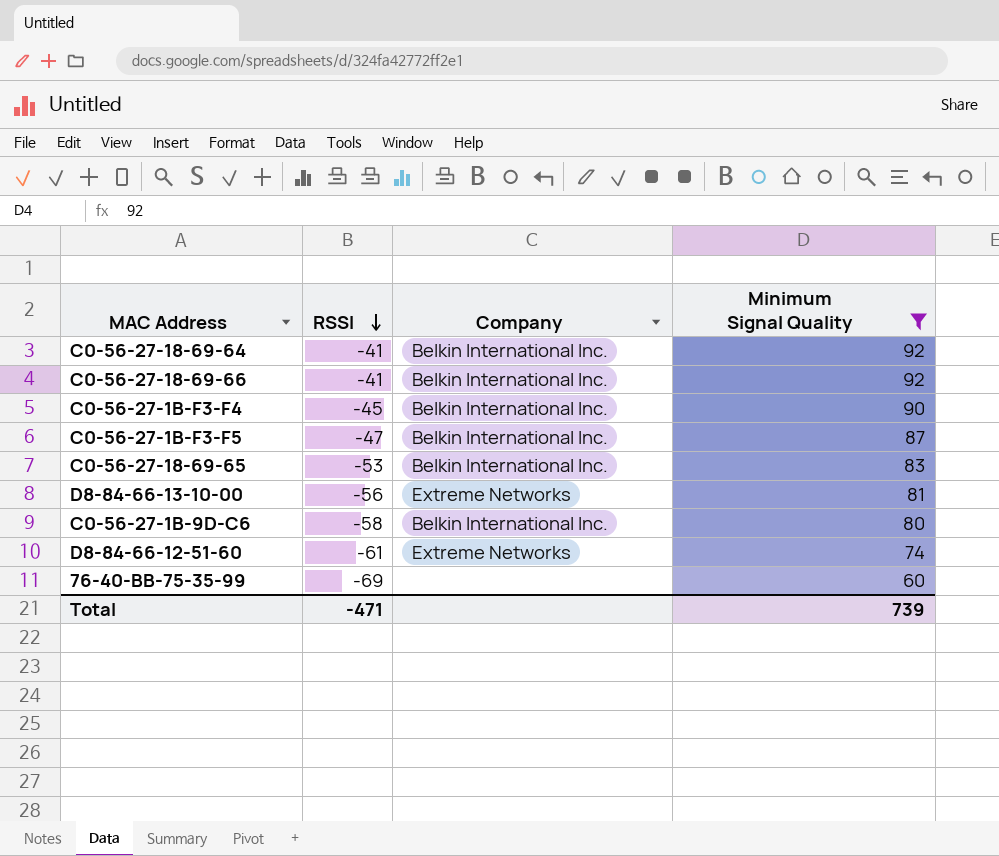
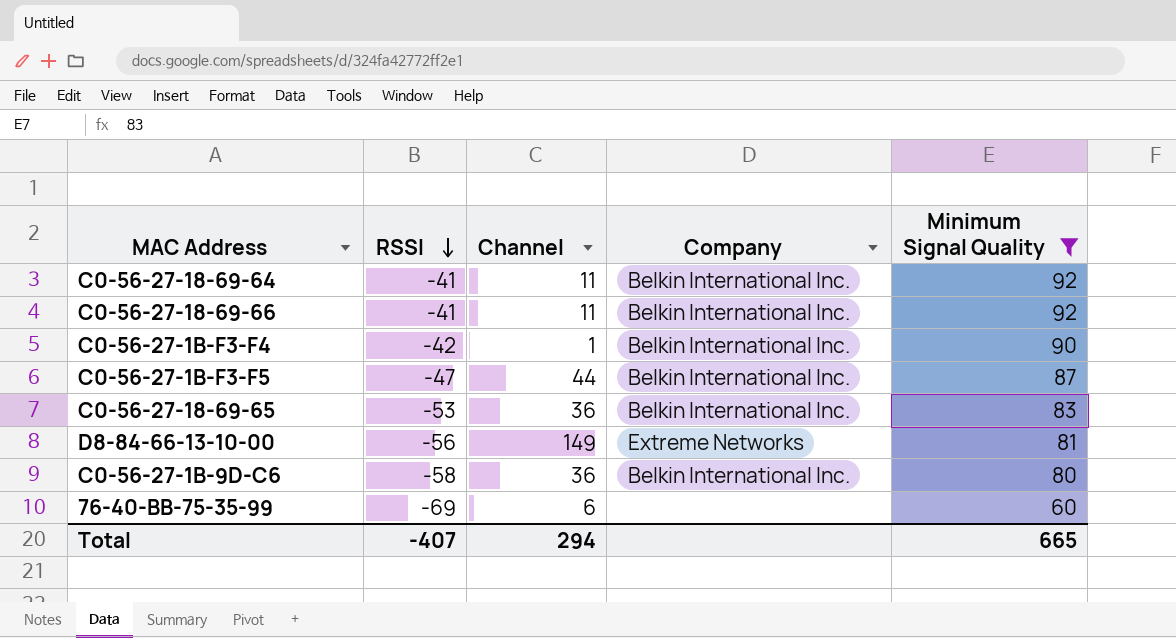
column Channel | position: none -> 3
row D8-84-66-12-51-60: -61 | Extreme Networks | 74 -> none
C0-56-27-1B-F3-F4 | RSSI: -45 -> -42
Total | RSSI: -471 -> -407
Total | Minimum Signal Quality: 739 -> 665

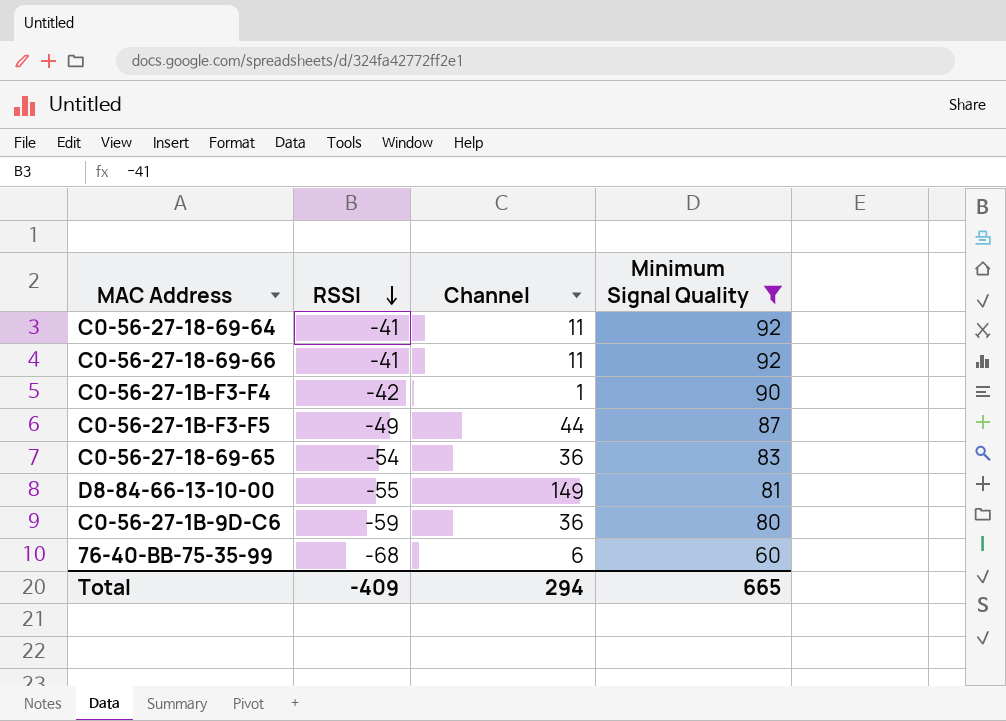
column Company | position: 4 -> none
C0-56-27-1B-F3-F5 | RSSI: -47 -> -49
C0-56-27-18-69-65 | RSSI: -53 -> -54
D8-84-66-13-10-00 | RSSI: -56 -> -55
C0-56-27-1B-9D-C6 | RSSI: -58 -> -59
76-40-BB-75-35-99 | RSSI: -69 -> -68
Total | RSSI: -407 -> -409

